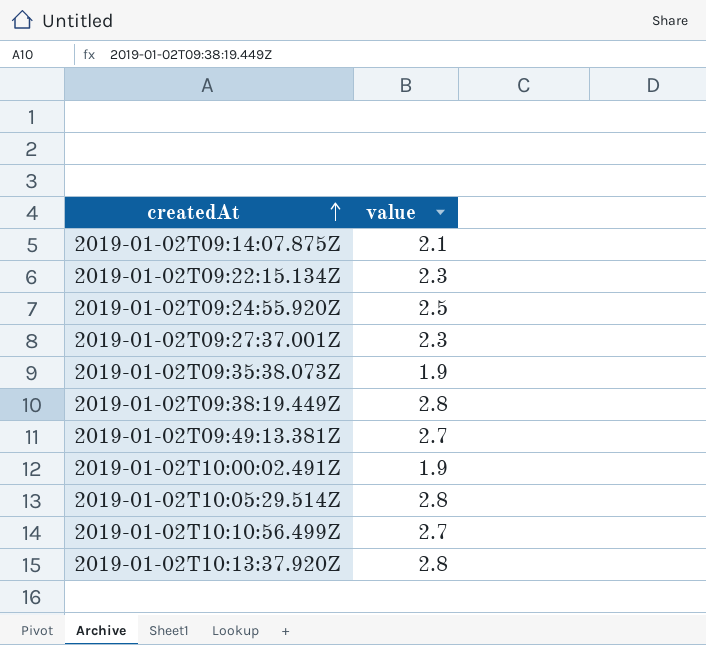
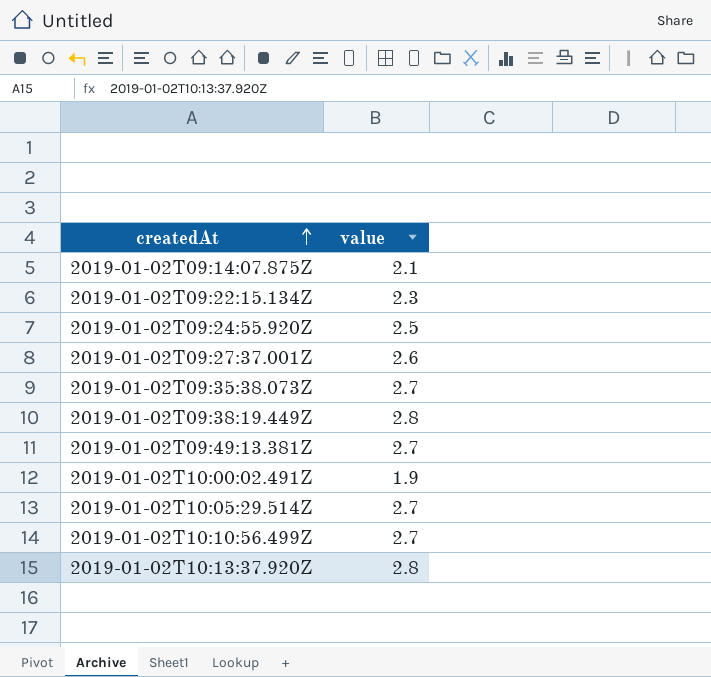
2019-01-02T09:27:37.001Z | value: 2.3 -> 2.6
2019-01-02T09:35:38.073Z | value: 1.9 -> 2.7
2019-01-02T10:05:29.514Z | value: 2.8 -> 2.7

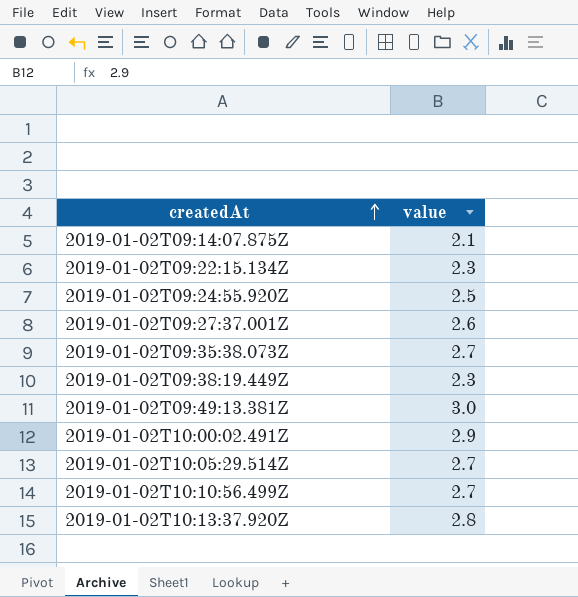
2019-01-02T09:38:19.449Z | value: 2.8 -> 2.3
2019-01-02T09:49:13.381Z | value: 2.7 -> 3.0
2019-01-02T10:00:02.491Z | value: 1.9 -> 2.9

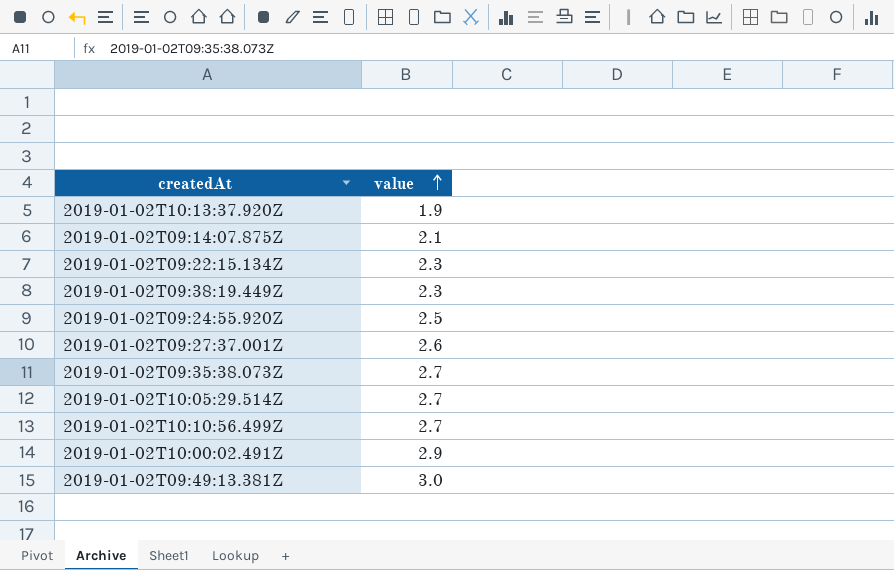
row order: createdAt ascending -> value ascending
2019-01-02T10:13:37.920Z | value: 2.8 -> 1.9

